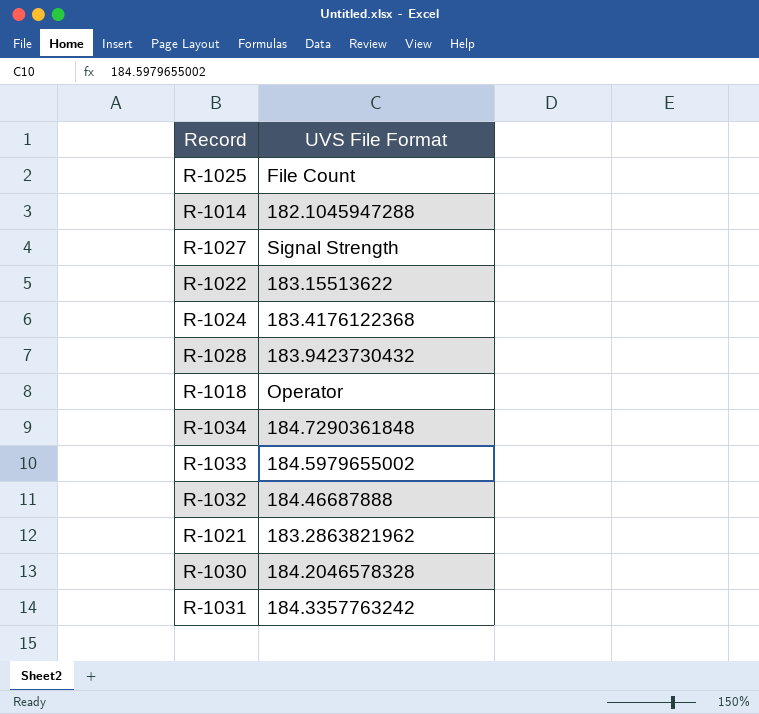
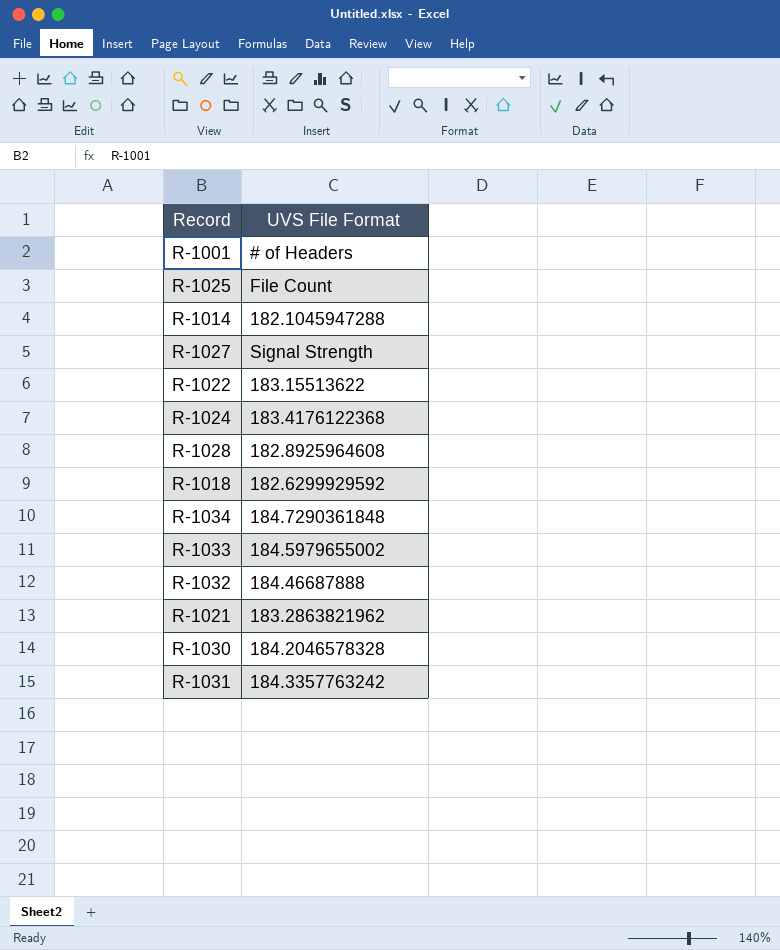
row R-1001: none -> # of Headers
R-1028 | UVS File Format: 183.9423730432 -> 182.8925964608
R-1018 | UVS File Format: Operator -> 182.6299929592

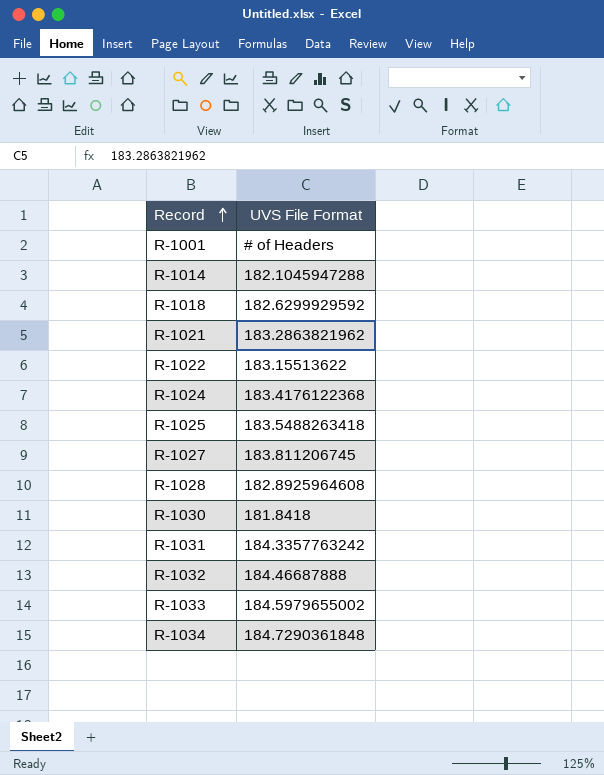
row order: none -> Record ascending
R-1025 | UVS File Format: File Count -> 183.5488263418
R-1027 | UVS File Format: Signal Strength -> 183.811206745
R-1030 | UVS File Format: 184.2046578328 -> 181.8418

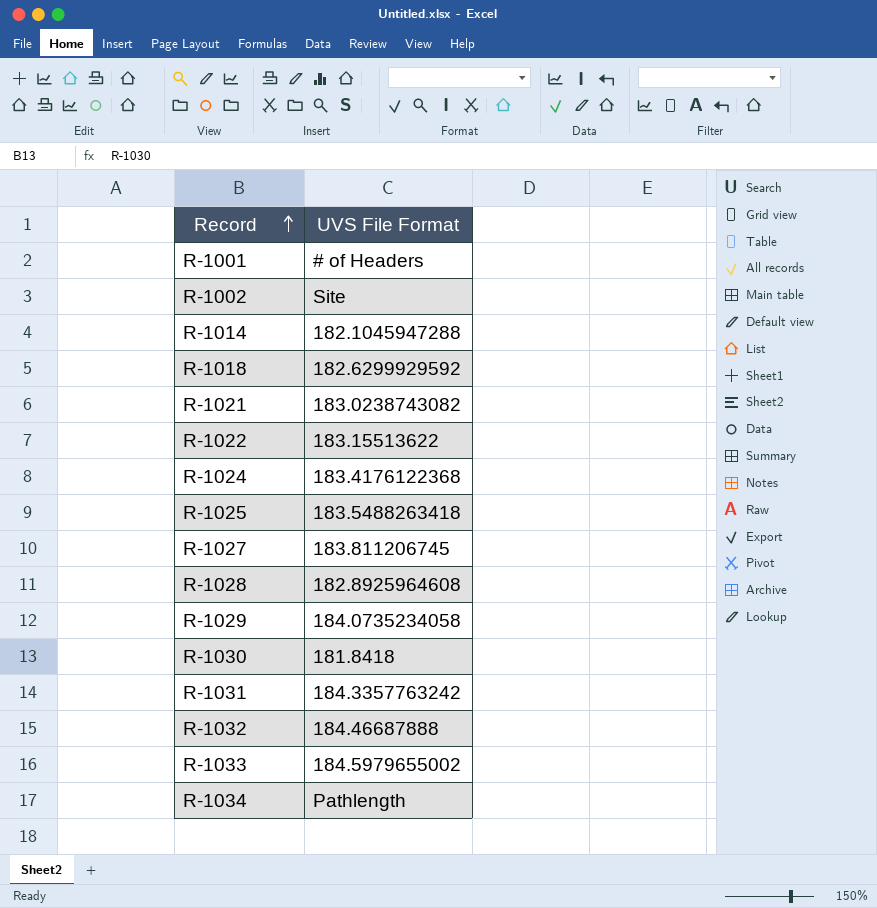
row R-1002: none -> Site
R-1021 | UVS File Format: 183.2863821962 -> 183.0238743082
row R-1029: none -> 184.0735234058
R-1034 | UVS File Format: 184.7290361848 -> Pathlength

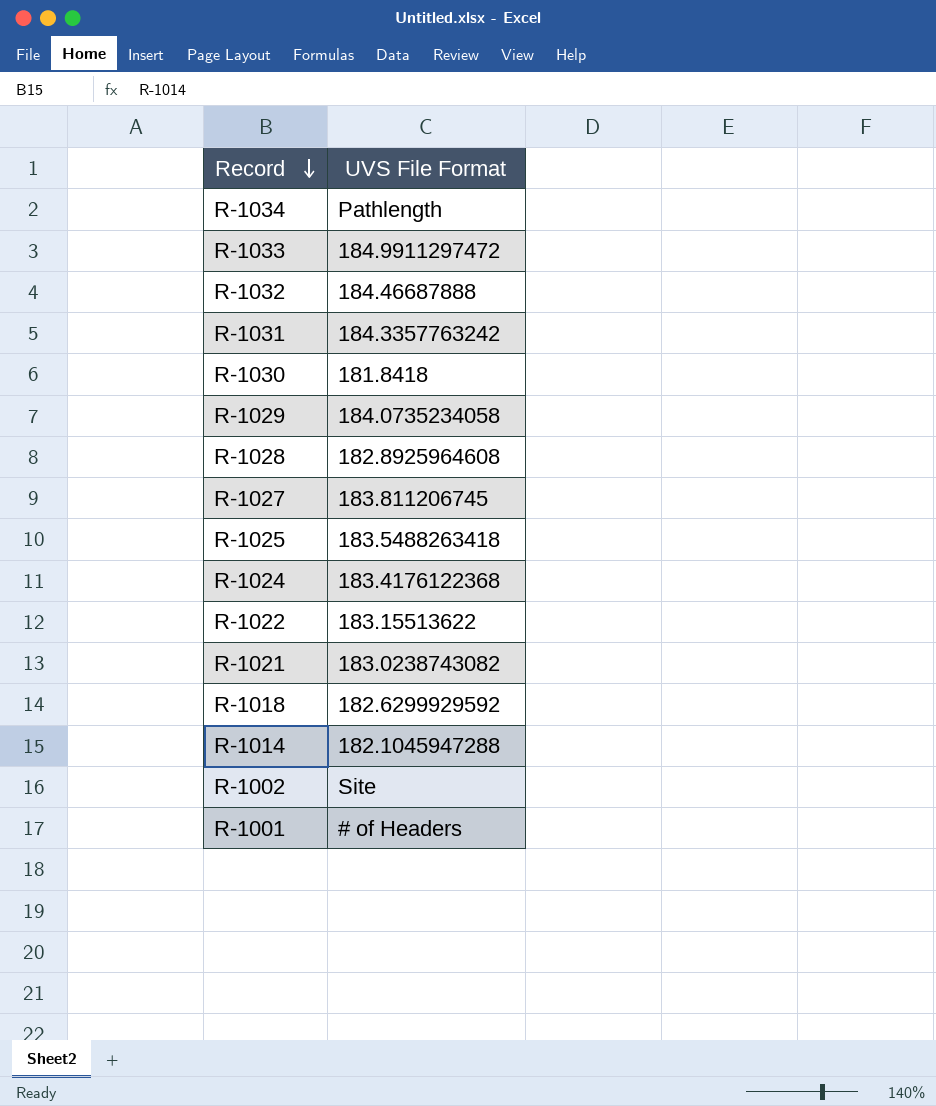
row order: Record ascending -> Record descending
R-1033 | UVS File Format: 184.5979655002 -> 184.9911297472

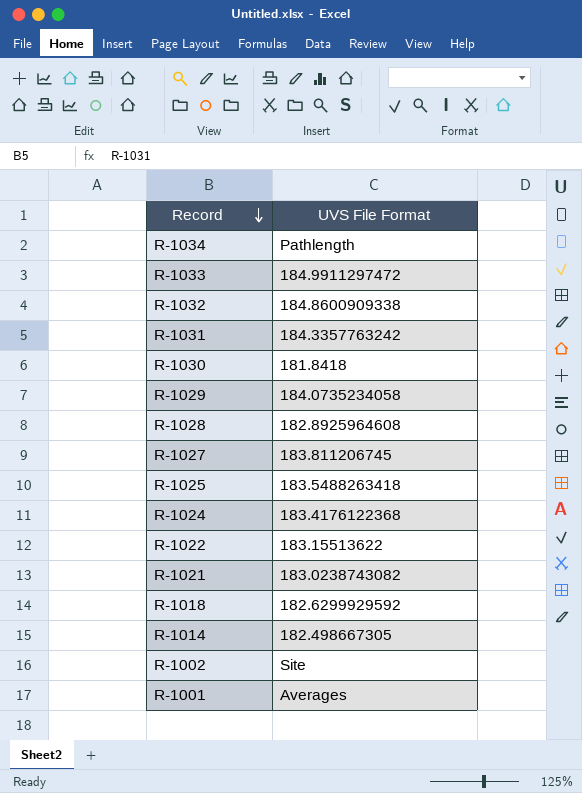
R-1032 | UVS File Format: 184.46687888 -> 184.8600909338
R-1014 | UVS File Format: 182.1045947288 -> 182.498667305
R-1001 | UVS File Format: # of Headers -> Averages

